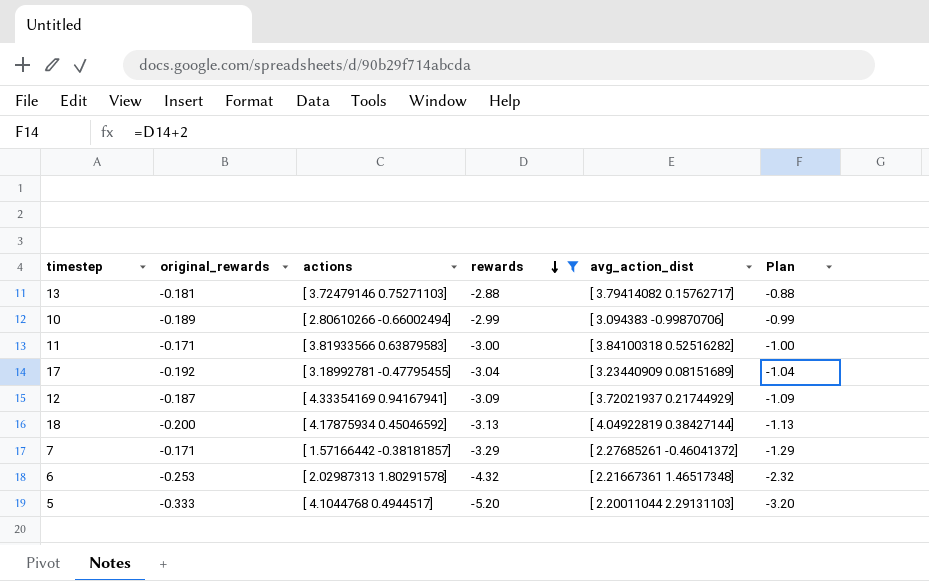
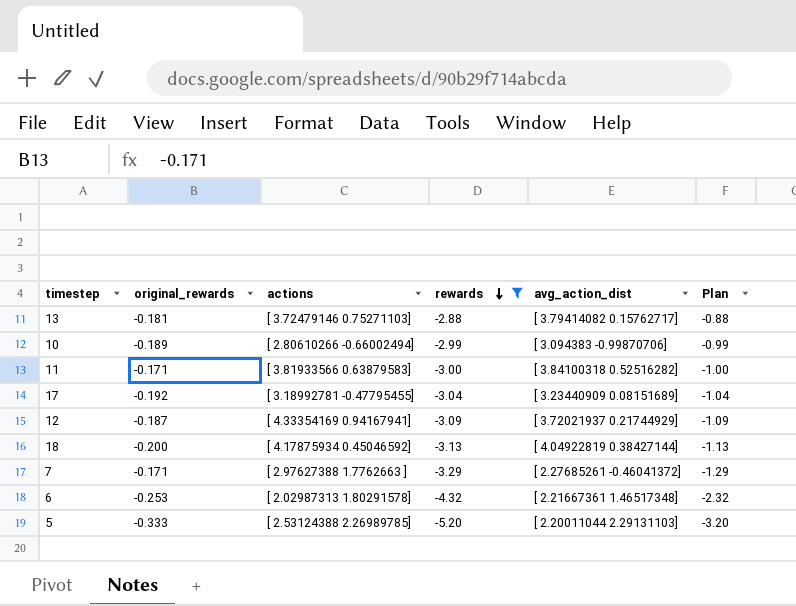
7 | actions: [ 1.57166442 -0.38181857] -> [ 2.97627388 1.7762663 ]
5 | actions: [ 4.1044768 0.4944517] -> [ 2.53124388 2.26989785]

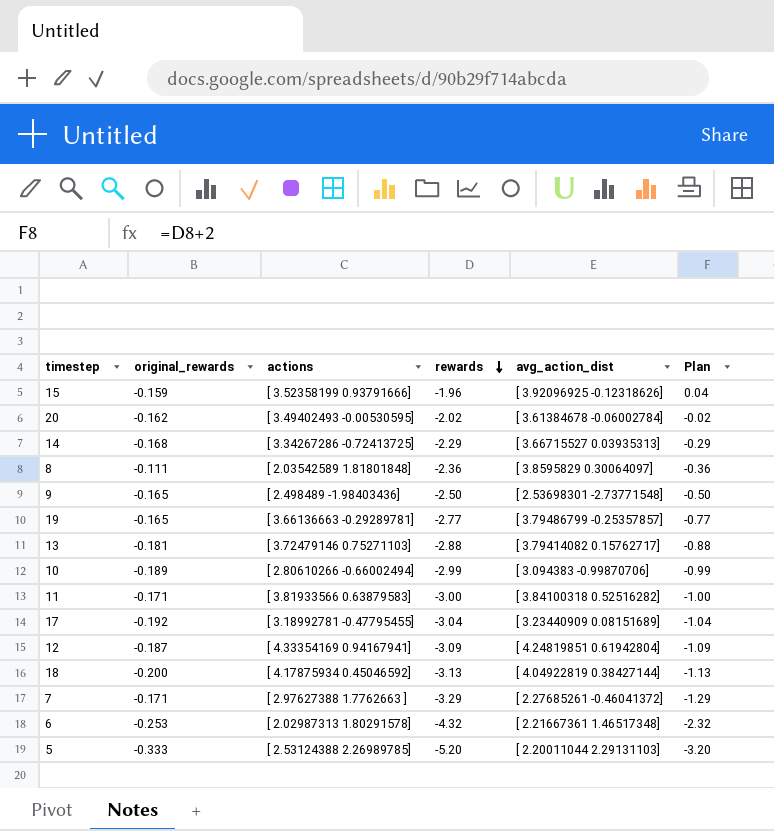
filter: rewards <= -2.88 -> none
12 | avg_action_dist: [ 3.72021937 0.21744929] -> [ 4.24819851 0.61942804]

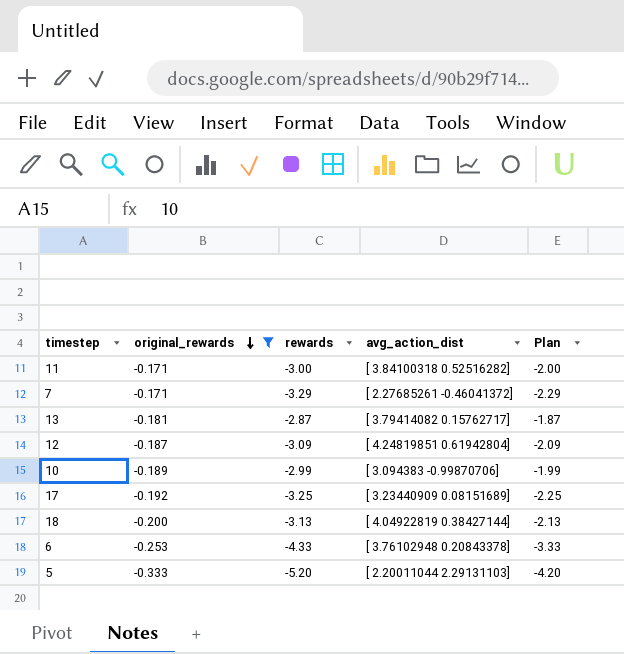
filter: none -> original_rewards <= -0.171
row order: rewards descending -> original_rewards descending
column actions | position: 3 -> none
column Plan | formula: [rewards] + 2 -> [rewards] + 1
13 | rewards: -2.88 -> -2.87
17 | rewards: -3.04 -> -3.25
6 | rewards: -4.32 -> -4.33
6 | avg_action_dist: [ 2.21667361 1.46517348] -> [ 3.76102948 0.20843378]

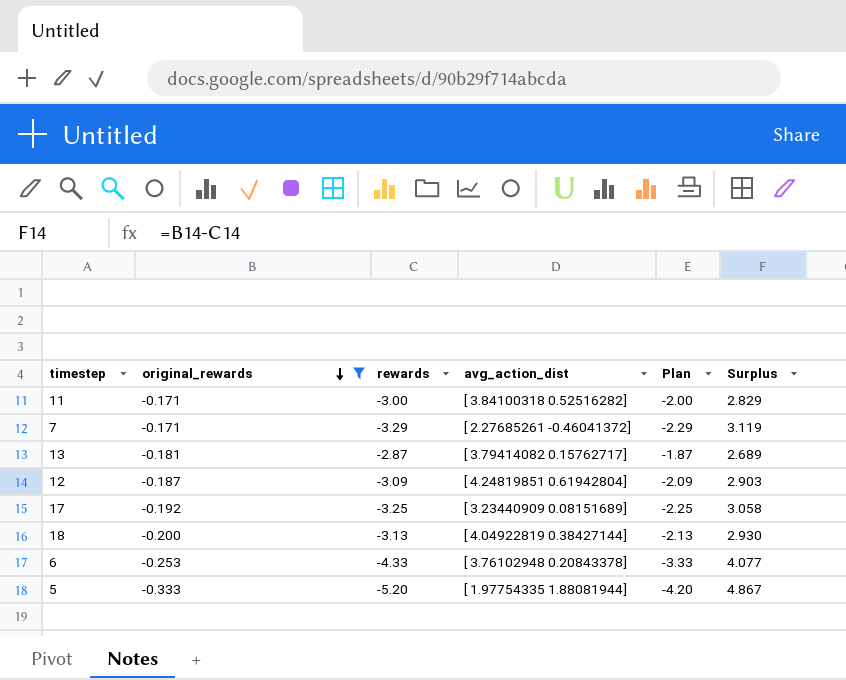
column Surplus | formula: none -> [original_rewards] - [rewards]
row 10: -0.189 | -2.99 | [ 3.094383 -0.99870706] | -1.99 -> none
5 | avg_action_dist: [ 2.20011044 2.29131103] -> [ 1.97754335 1.88081944]

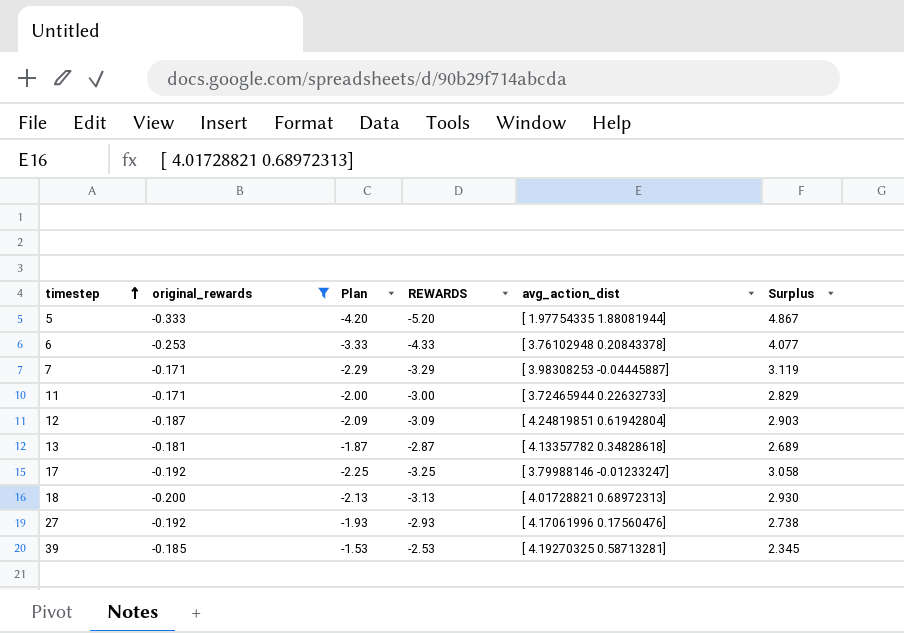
row order: original_rewards descending -> timestep ascending
column Plan | position: 5 -> 3
column name: rewards -> REWARDS
7 | avg_action_dist: [ 2.27685261 -0.46041372] -> [ 3.98308253 -0.04445887]
11 | avg_action_dist: [ 3.84100318 0.52516282] -> [ 3.72465944 0.22632733]
13 | avg_action_dist: [ 3.79414082 0.15762717] -> [ 4.13357782 0.34828618]
17 | avg_action_dist: [ 3.23440909 0.08151689] -> [ 3.79988146 -0.01233247]
18 | avg_action_dist: [ 4.04922819 0.38427144] -> [ 4.01728821 0.68972313]
row 27: none -> -0.192 | -1.93 | -2.93 | [ 4.17061996 0.17560476] | 2.738
row 39: none -> -0.185 | -1.53 | -2.53 | [ 4.19270325 0.58713281] | 2.345

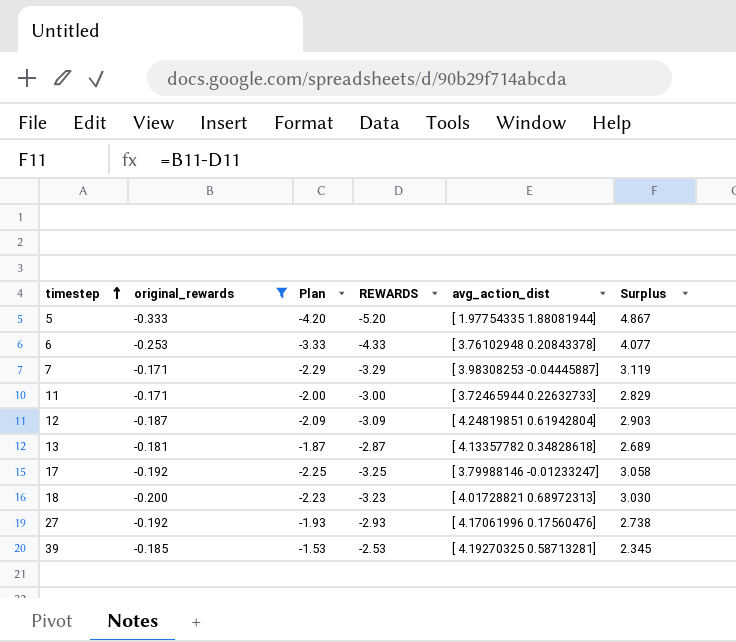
18 | Plan: -2.13 -> -2.23
18 | REWARDS: -3.13 -> -3.23
18 | Surplus: 2.930 -> 3.030

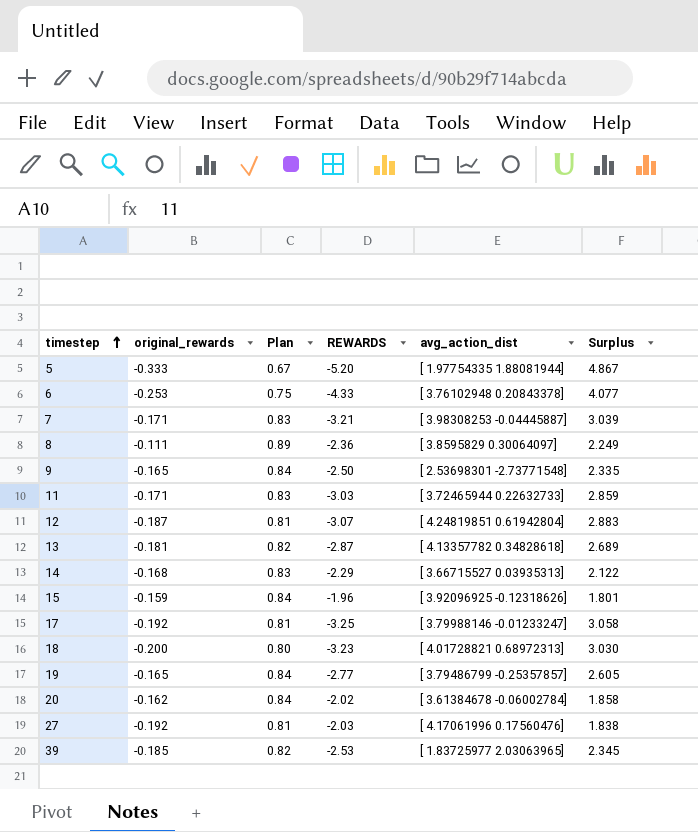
filter: original_rewards <= -0.171 -> none
column Plan | formula: [REWARDS] + 1 -> [original_rewards] + 1
7 | REWARDS: -3.29 -> -3.21
7 | Surplus: 3.119 -> 3.039
11 | REWARDS: -3.00 -> -3.03
11 | Surplus: 2.829 -> 2.859
12 | REWARDS: -3.09 -> -3.07
12 | Surplus: 2.903 -> 2.883
27 | REWARDS: -2.93 -> -2.03
27 | Surplus: 2.738 -> 1.838
39 | avg_action_dist: [ 4.19270325 0.58713281] -> [ 1.83725977 2.03063965]

